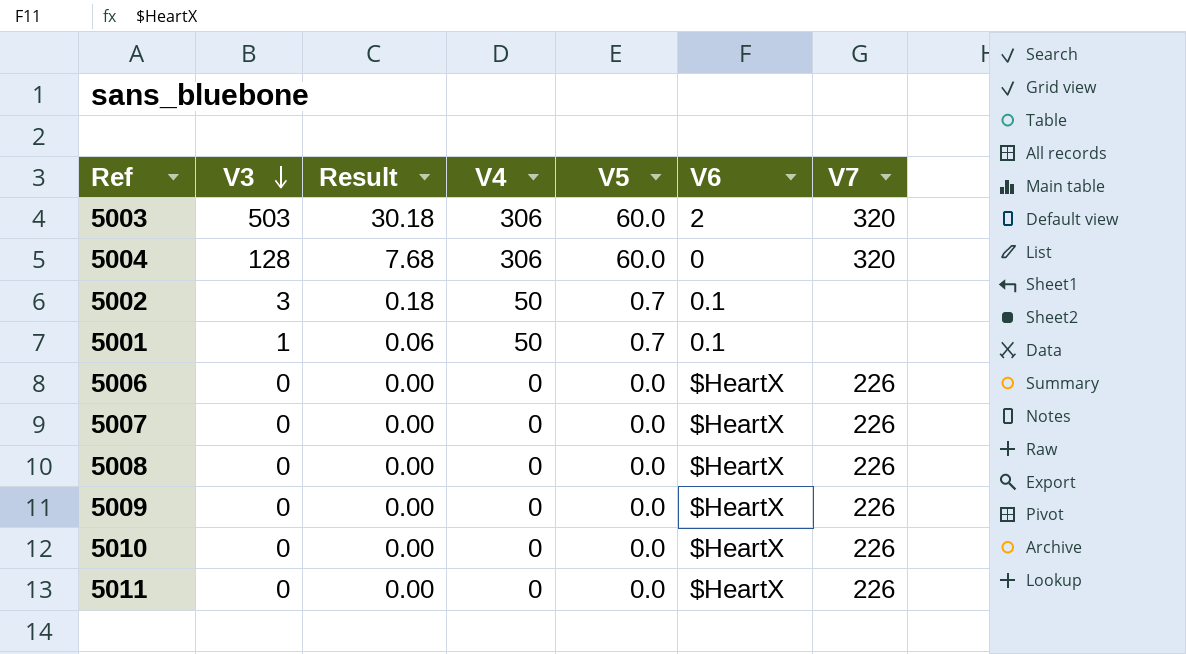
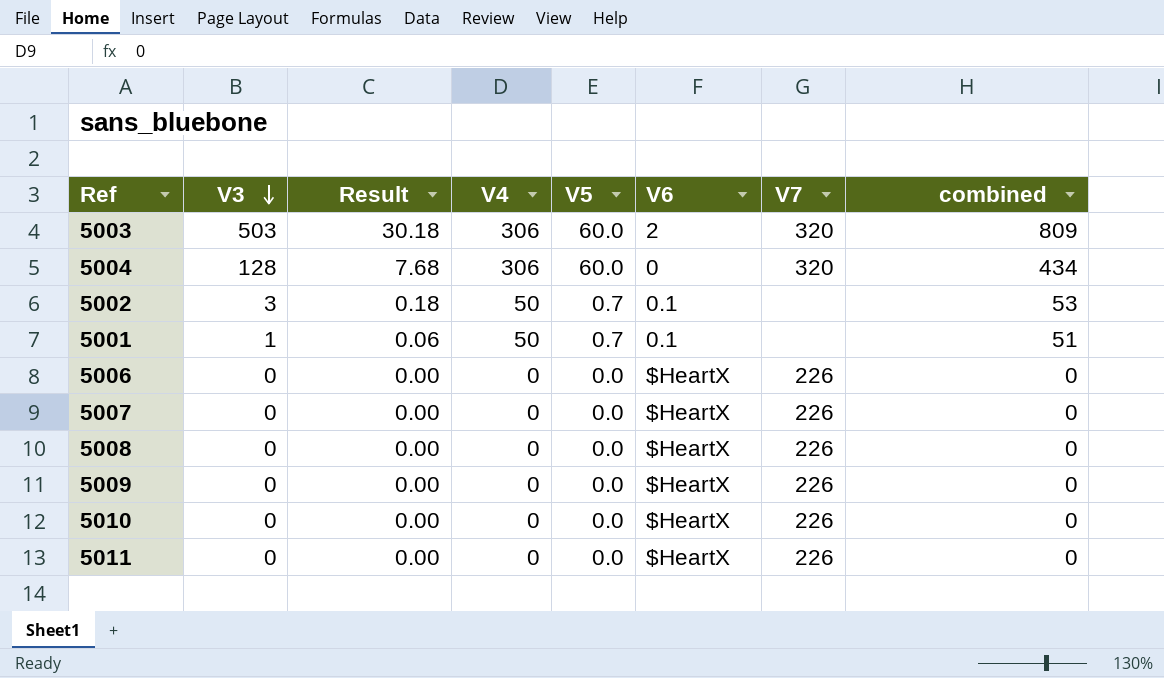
column combined | formula: none -> [V3] + [V4]

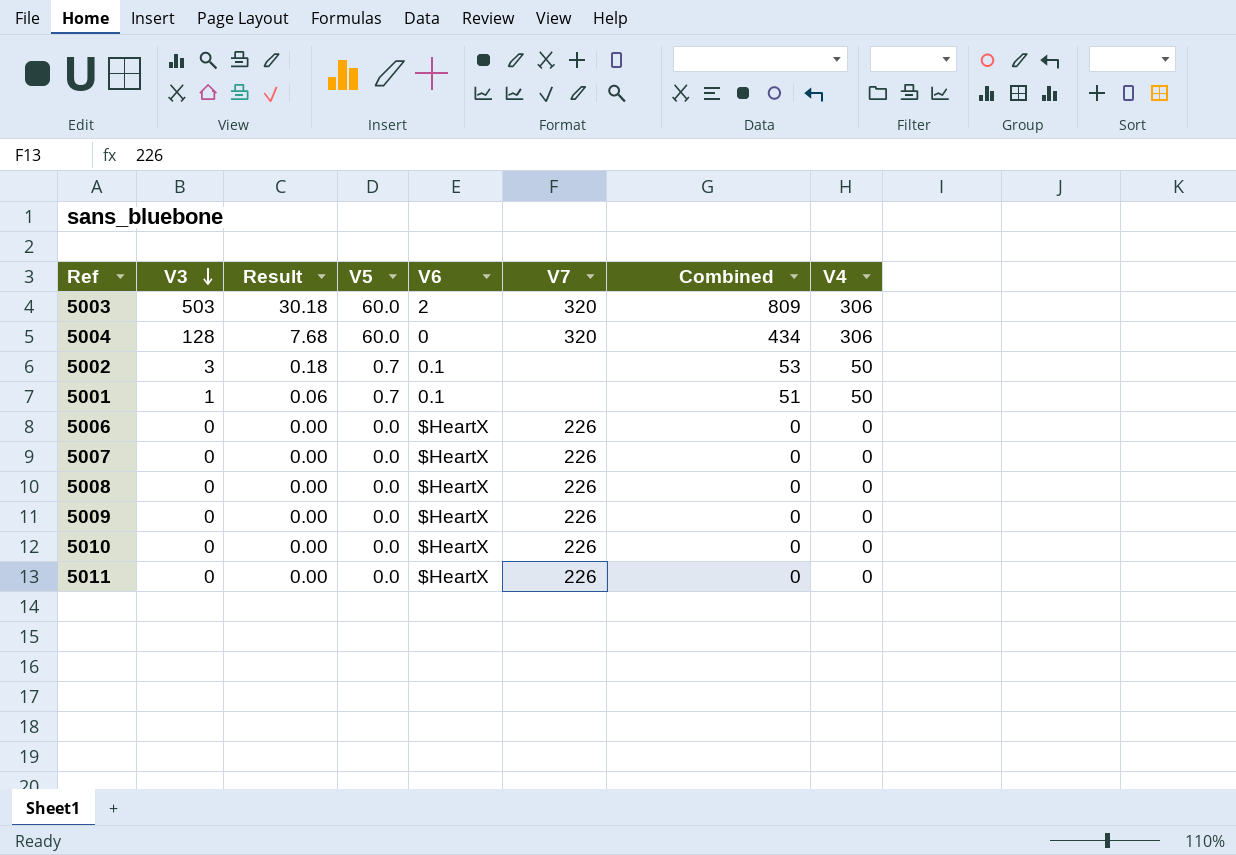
column name: combined -> Combined
column V4 | position: 4 -> 8

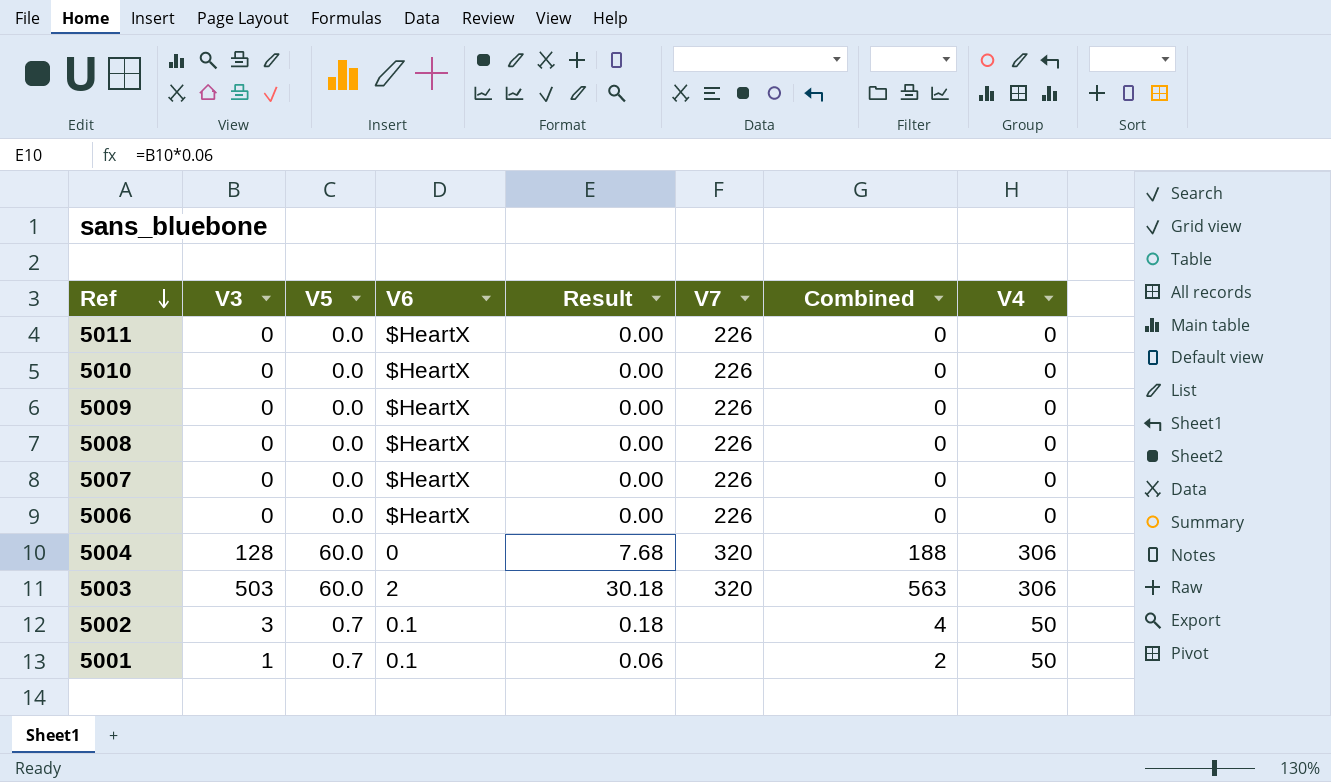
row order: V3 descending -> Ref descending
column Result | position: 3 -> 5
column Combined | formula: [V3] + [V4] -> [V3] + [V5]

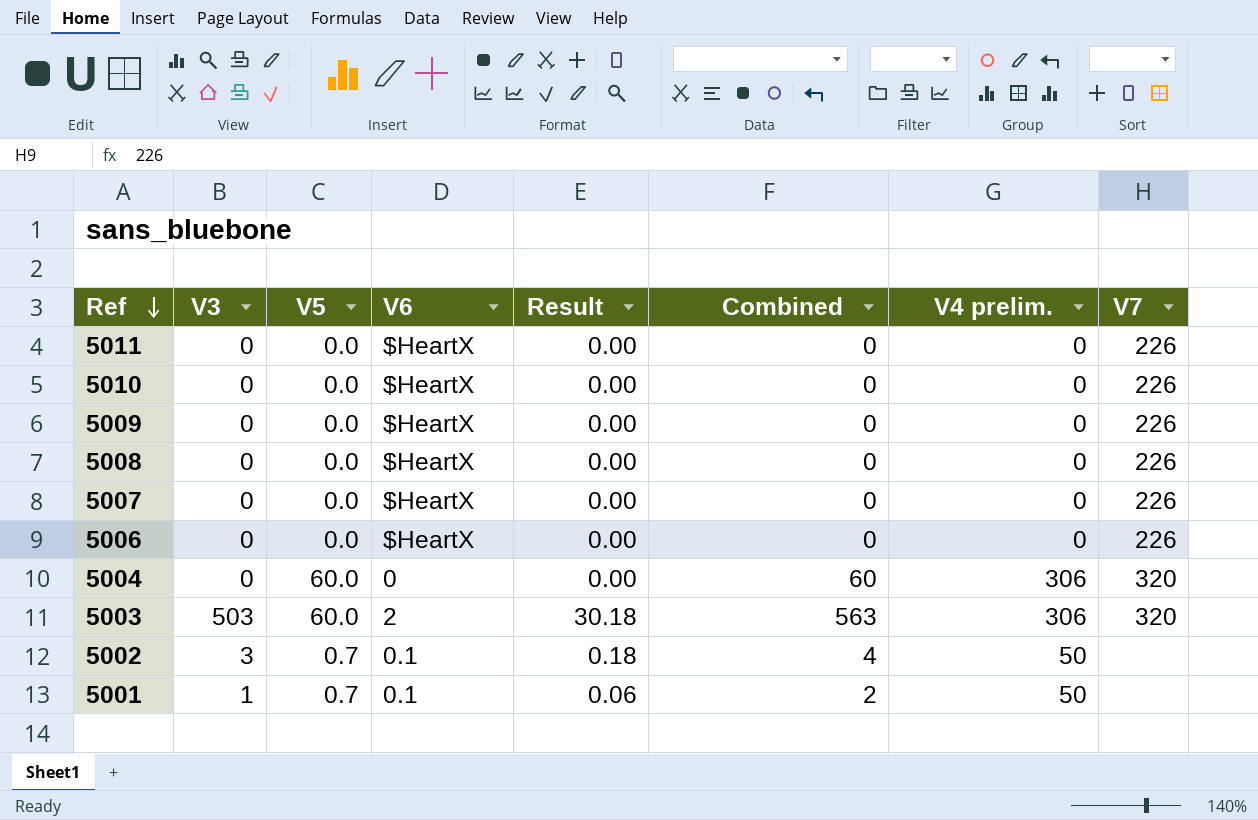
column name: V4 -> V4 prelim.
column V7 | position: 6 -> 8
5004 | V3: 128 -> 0
5004 | Result: 7.68 -> 0.00
5004 | Combined: 188 -> 60

